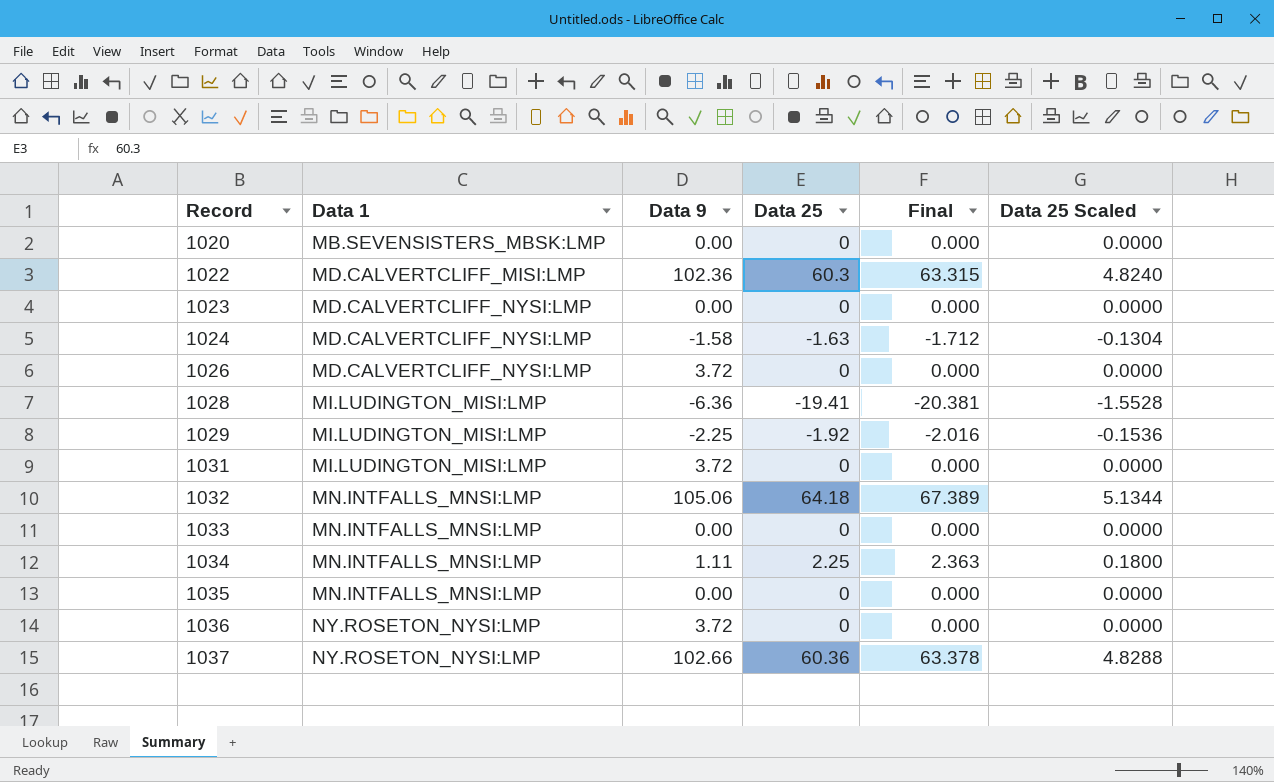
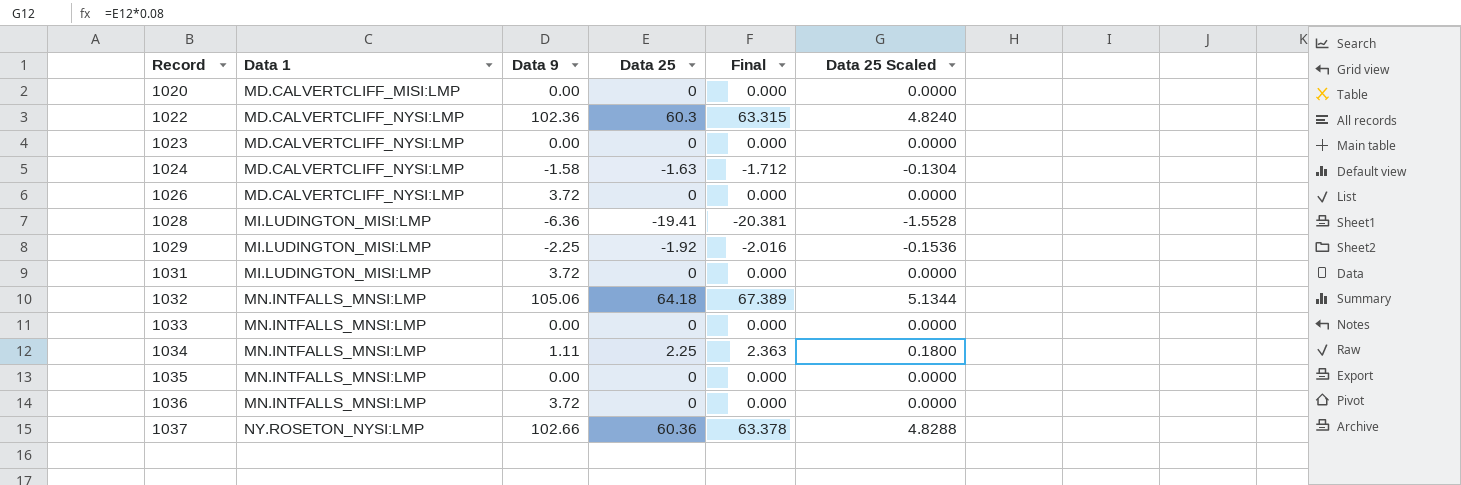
1020 | Data 1: MB.SEVENSISTERS_MBSK:LMP -> MD.CALVERTCLIFF_MISI:LMP
1022 | Data 1: MD.CALVERTCLIFF_MISI:LMP -> MD.CALVERTCLIFF_NYSI:LMP
1036 | Data 1: NY.ROSETON_NYSI:LMP -> MN.INTFALLS_MNSI:LMP

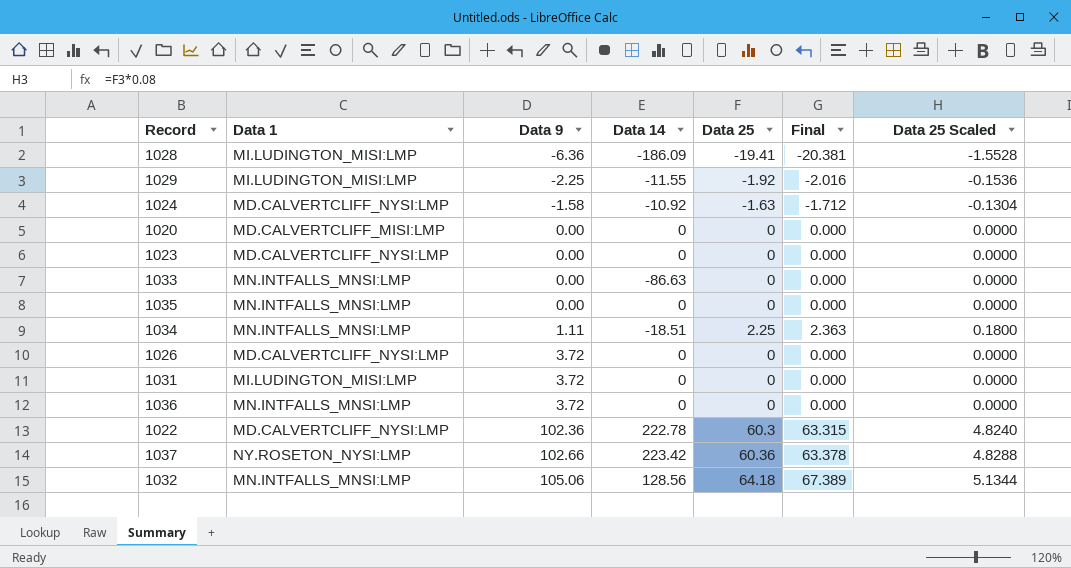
row order: Record ascending -> Data 9 ascending
column Data 14 | position: none -> 4

